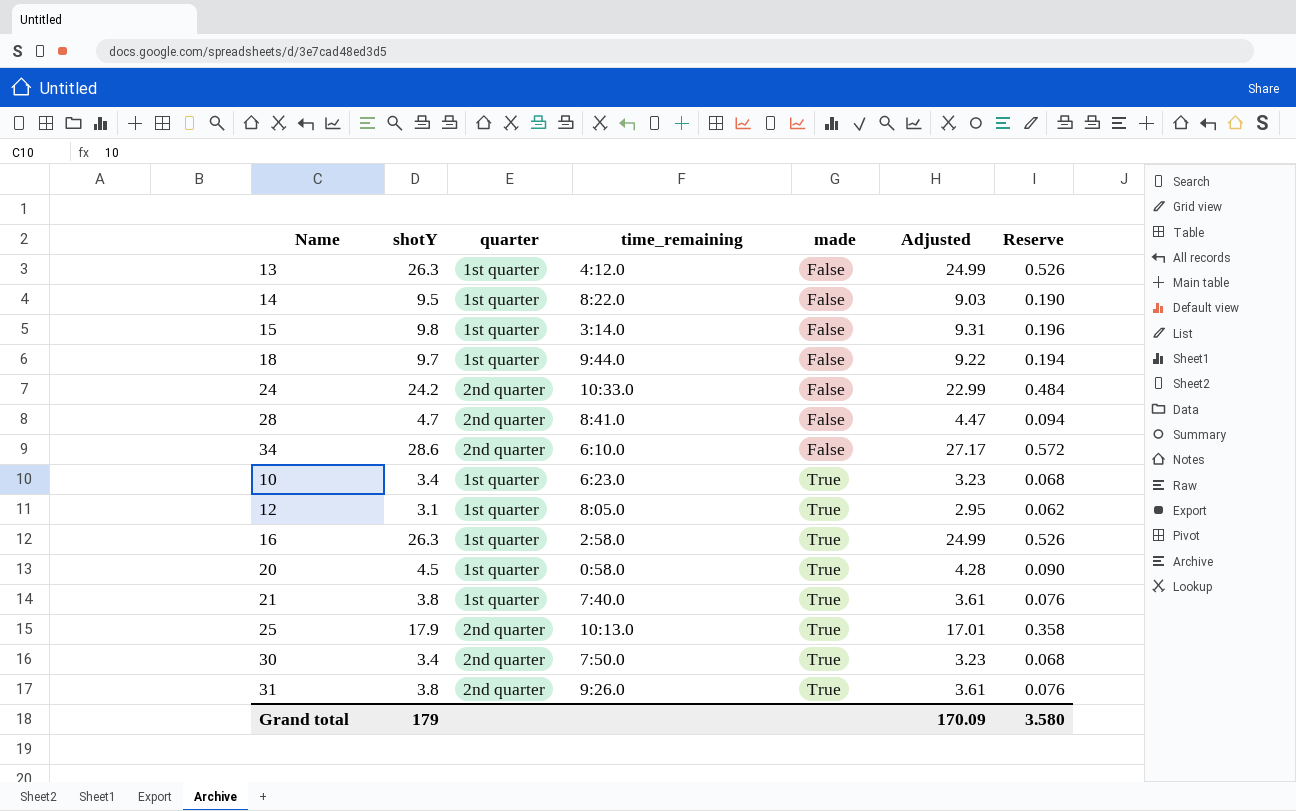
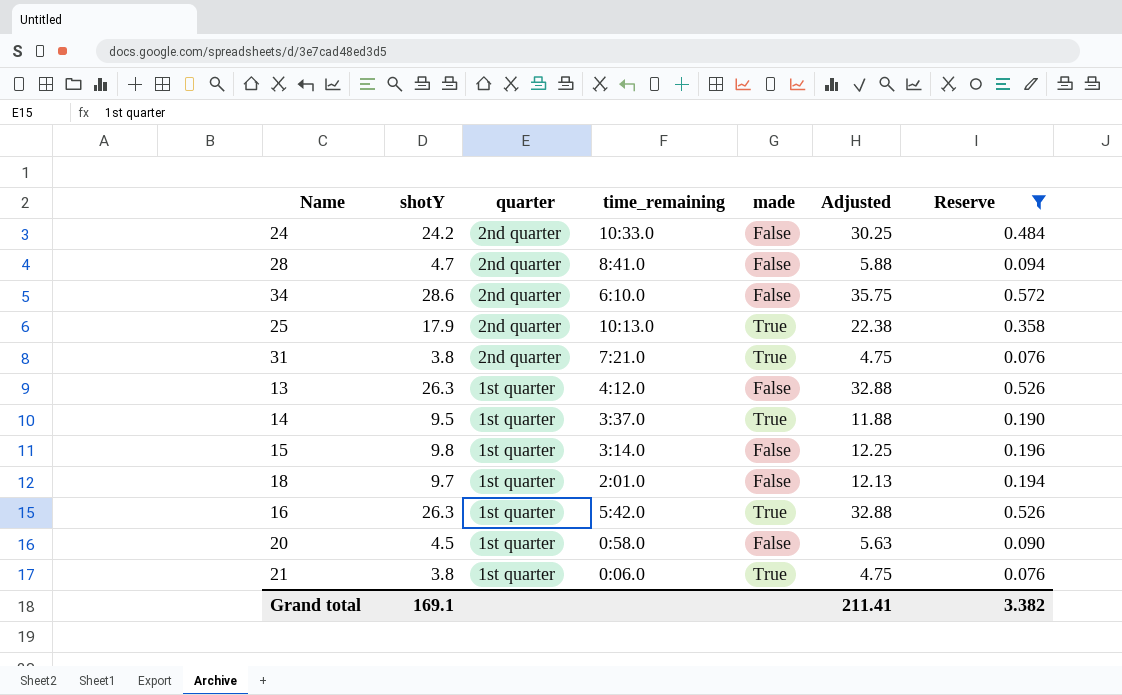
filter: none -> Reserve >= 0.076
row order: made ascending -> quarter descending
column Adjusted | formula: [shotY] * 0.95 -> [shotY] * 1.25
31 | time_remaining: 9:26.0 -> 7:21.0
14 | time_remaining: 8:22.0 -> 3:37.0
14 | made: False -> True
18 | time_remaining: 9:44.0 -> 2:01.0
16 | time_remaining: 2:58.0 -> 5:42.0
20 | made: True -> False
21 | time_remaining: 7:40.0 -> 0:06.0
Grand total | shotY: 179 -> 169.1
Grand total | Adjusted: 170.09 -> 211.41
Grand total | Reserve: 3.580 -> 3.382

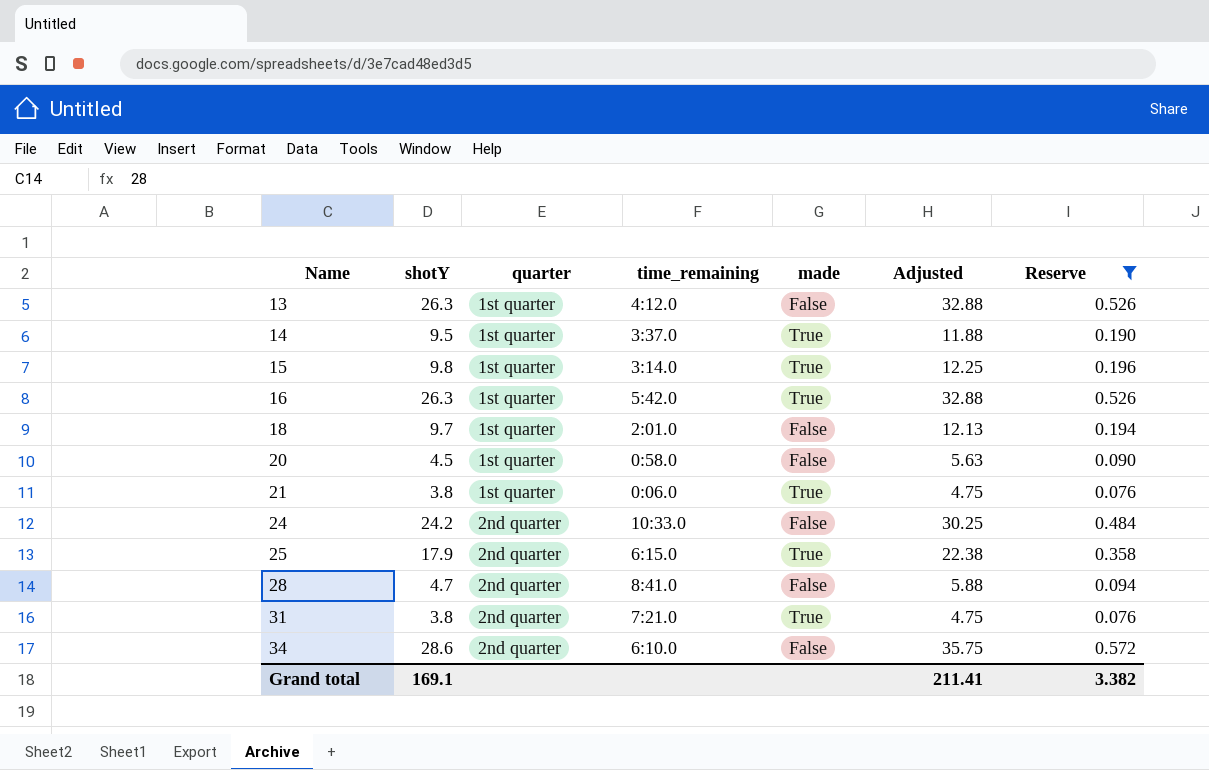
row order: quarter descending -> Name ascending
15 | made: False -> True
25 | time_remaining: 10:13.0 -> 6:15.0

